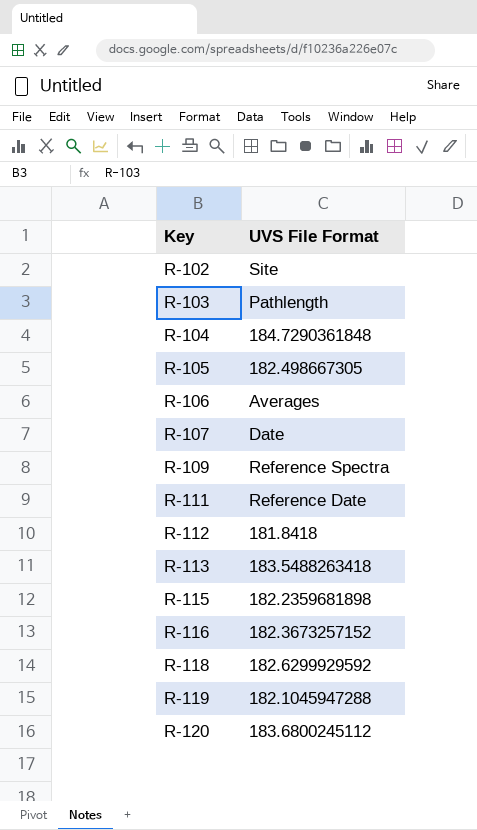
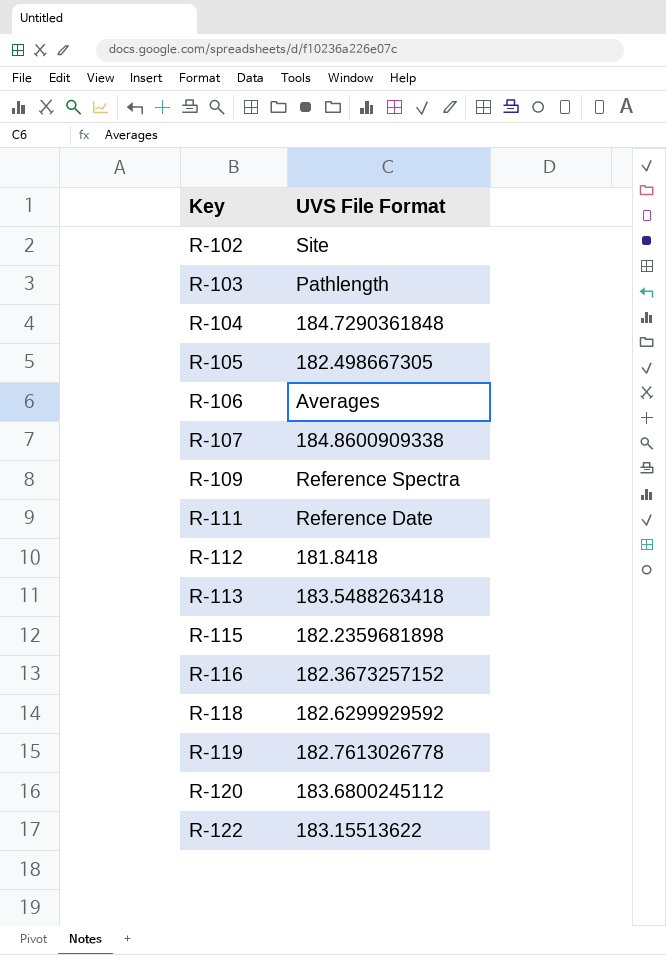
R-107 | UVS File Format: Date -> 184.8600909338
R-119 | UVS File Format: 182.1045947288 -> 182.7613026778
row R-122: none -> 183.15513622

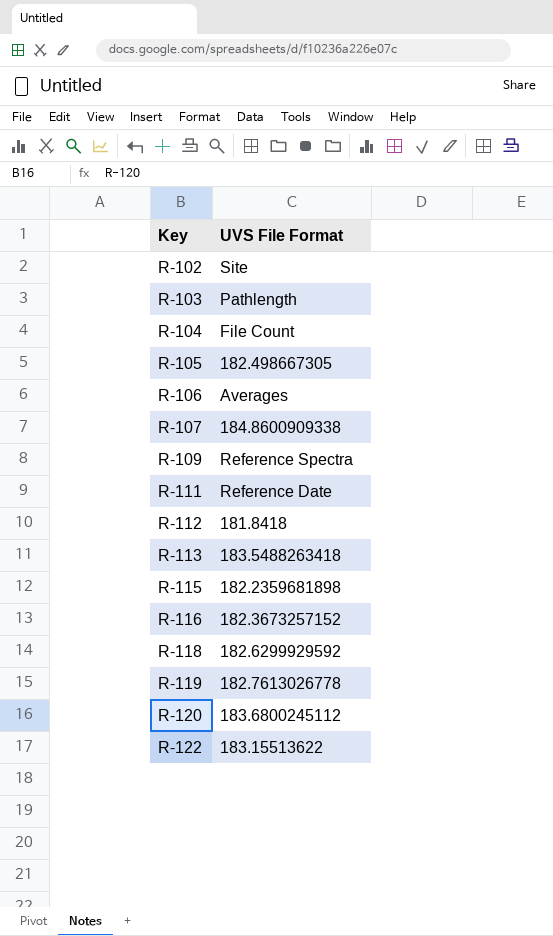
R-104 | UVS File Format: 184.7290361848 -> File Count

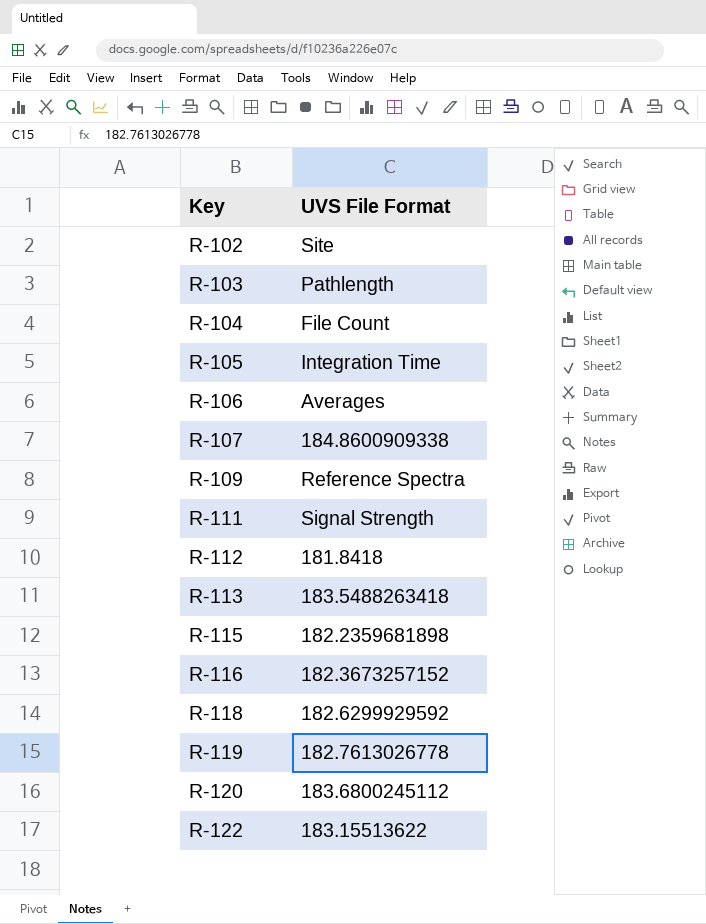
R-105 | UVS File Format: 182.498667305 -> Integration Time
R-111 | UVS File Format: Reference Date -> Signal Strength

